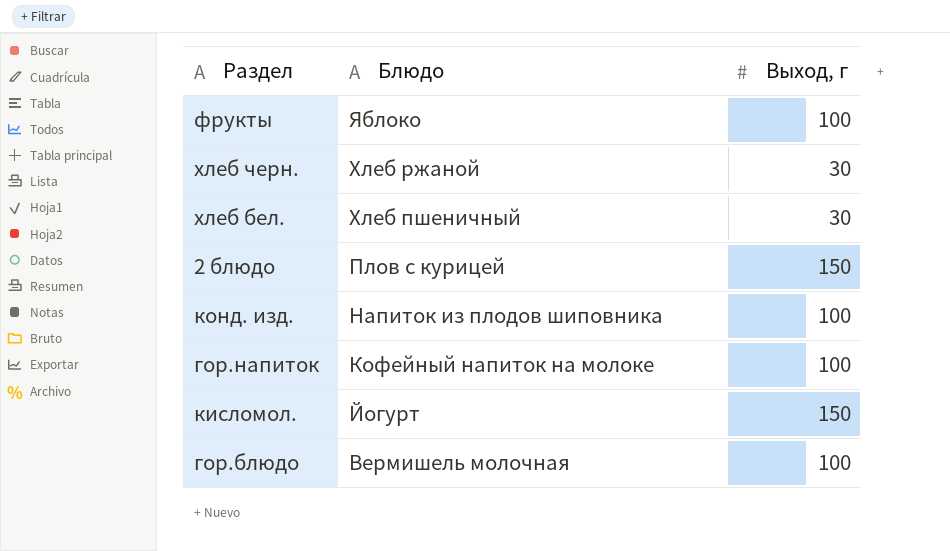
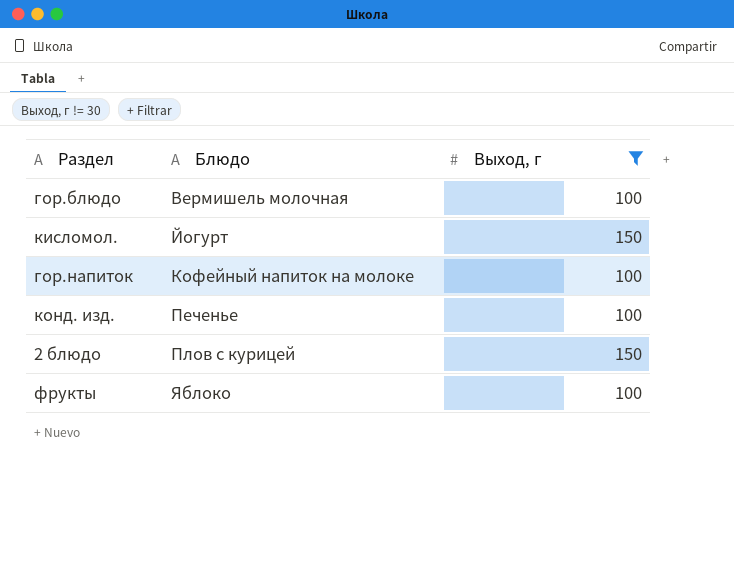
filter: none -> Выход, г != 30
row order: Блюдо descending -> Блюдо ascending
конд. изд. | Блюдо: Напиток из плодов шиповника -> Печенье

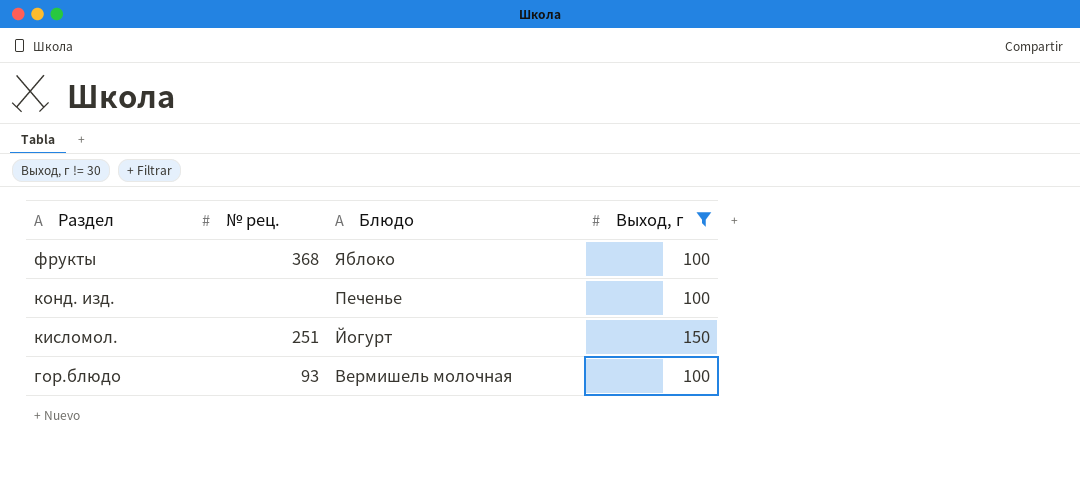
row order: Блюдо ascending -> Раздел descending
column № рец. | position: none -> 2
row гор.напиток: Кофейный напиток на молоке | 100 -> none
row 2 блюдо: Плов с курицей | 150 -> none

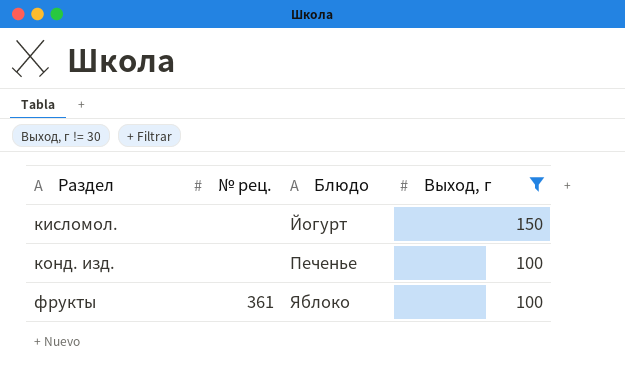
row order: Раздел descending -> Раздел ascending
row гор.блюдо: 93 | Вермишель молочная | 100 -> none
кисломол. | № рец.: 251 -> none
фрукты | № рец.: 368 -> 361

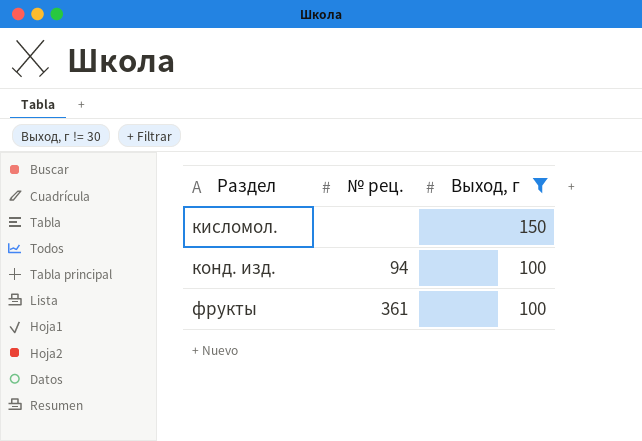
column Блюдо | position: 3 -> none
конд. изд. | № рец.: none -> 94

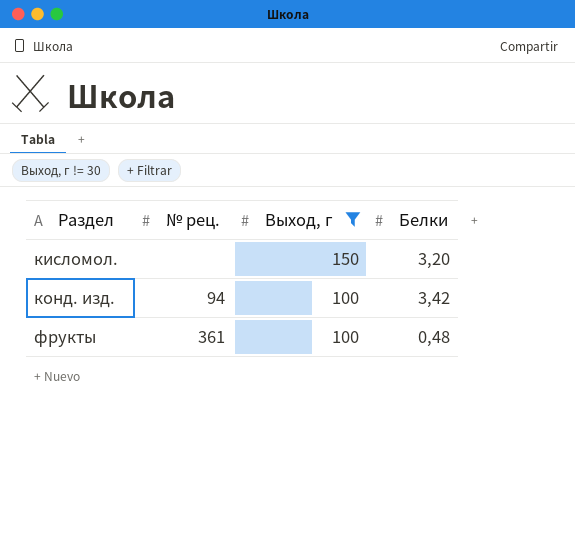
column Белки | position: none -> 4

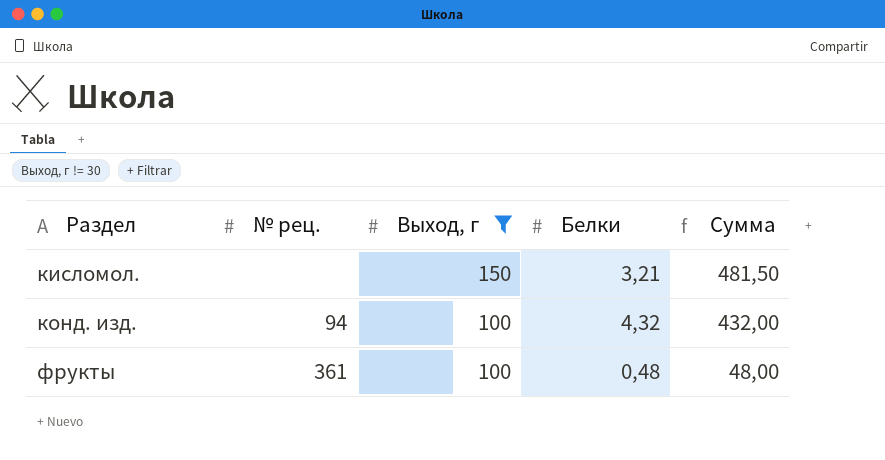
column Сумма | formula: none -> [Выход, г] * [Белки]
кисломол. | Белки: 3,20 -> 3,21
конд. изд. | Белки: 3,42 -> 4,32

